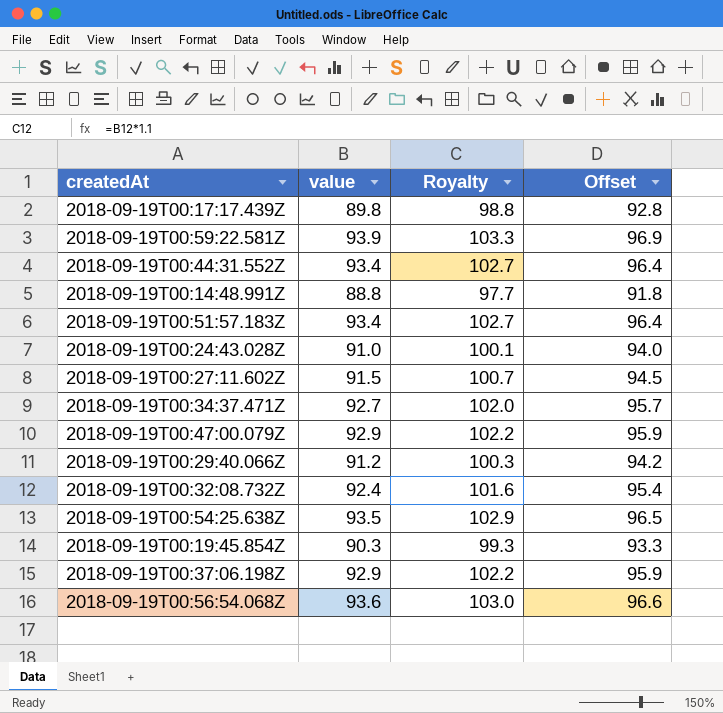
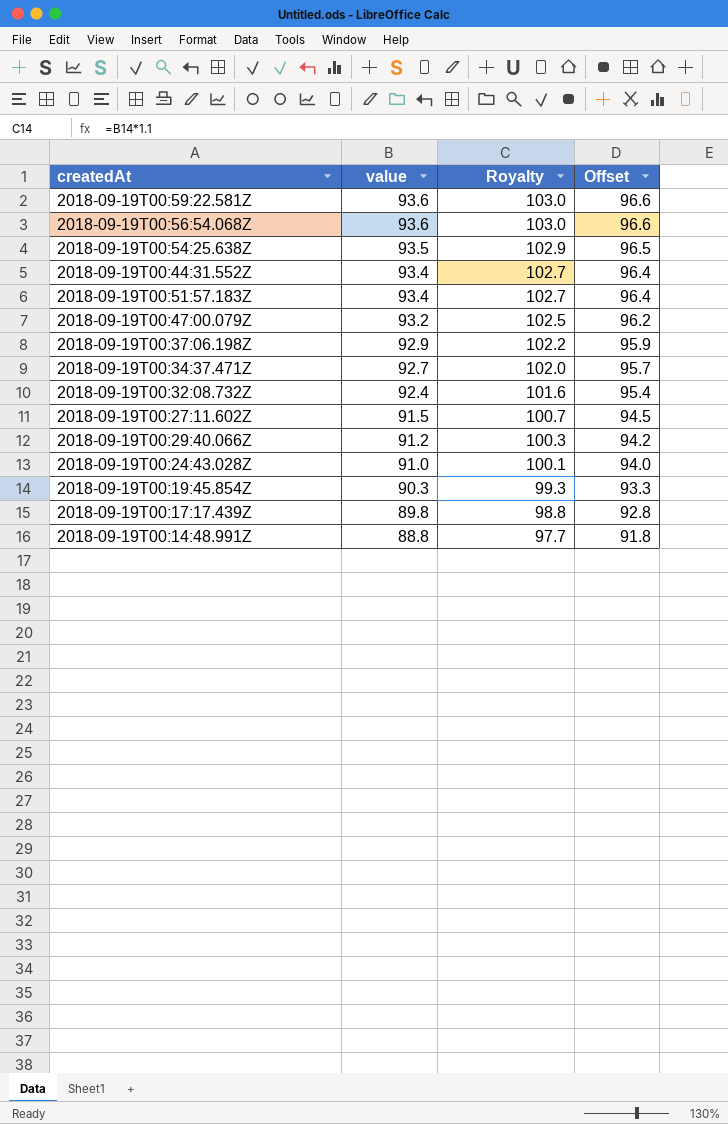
row order: none -> value descending
2018-09-19T00:59:22.581Z | value: 93.9 -> 93.6
2018-09-19T00:59:22.581Z | Royalty: 103.3 -> 103.0
2018-09-19T00:59:22.581Z | Offset: 96.9 -> 96.6
2018-09-19T00:47:00.079Z | value: 92.9 -> 93.2
2018-09-19T00:47:00.079Z | Royalty: 102.2 -> 102.5
2018-09-19T00:47:00.079Z | Offset: 95.9 -> 96.2

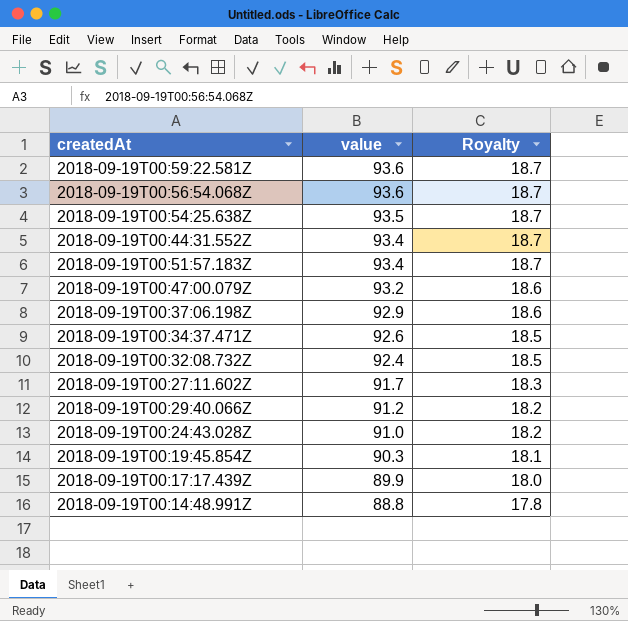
column Offset | formula: [value] + 3 -> none
column Royalty | formula: [value] * 1.1 -> [value] * 0.2
2018-09-19T00:34:37.471Z | value: 92.7 -> 92.6
2018-09-19T00:27:11.602Z | value: 91.5 -> 91.7
2018-09-19T00:17:17.439Z | value: 89.8 -> 89.9

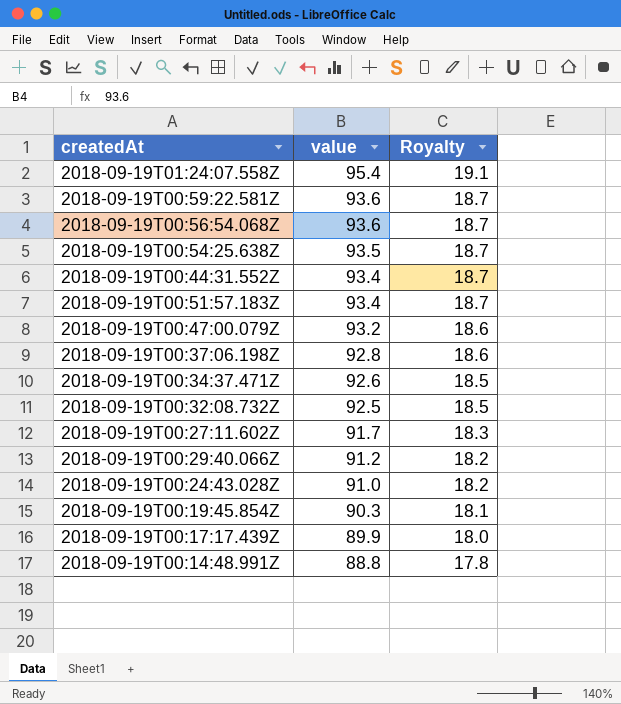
row 2018-09-19T01:24:07.558Z: none -> 95.4 | 19.1
2018-09-19T00:37:06.198Z | value: 92.9 -> 92.8
2018-09-19T00:32:08.732Z | value: 92.4 -> 92.5

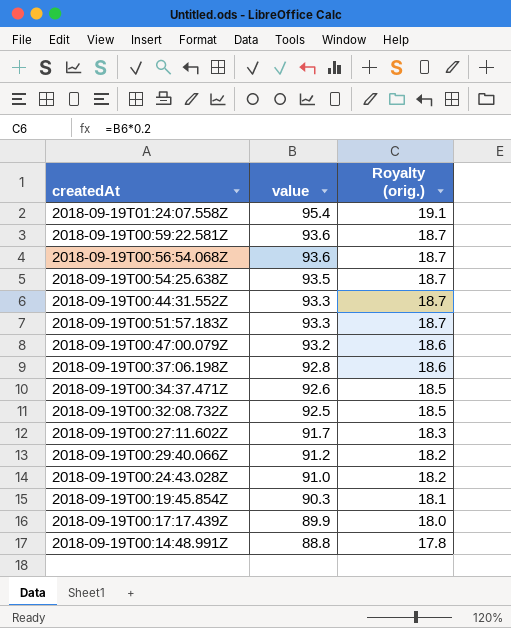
column name: Royalty -> Royalty (orig.)
2018-09-19T00:44:31.552Z | value: 93.4 -> 93.3
2018-09-19T00:51:57.183Z | value: 93.4 -> 93.3

